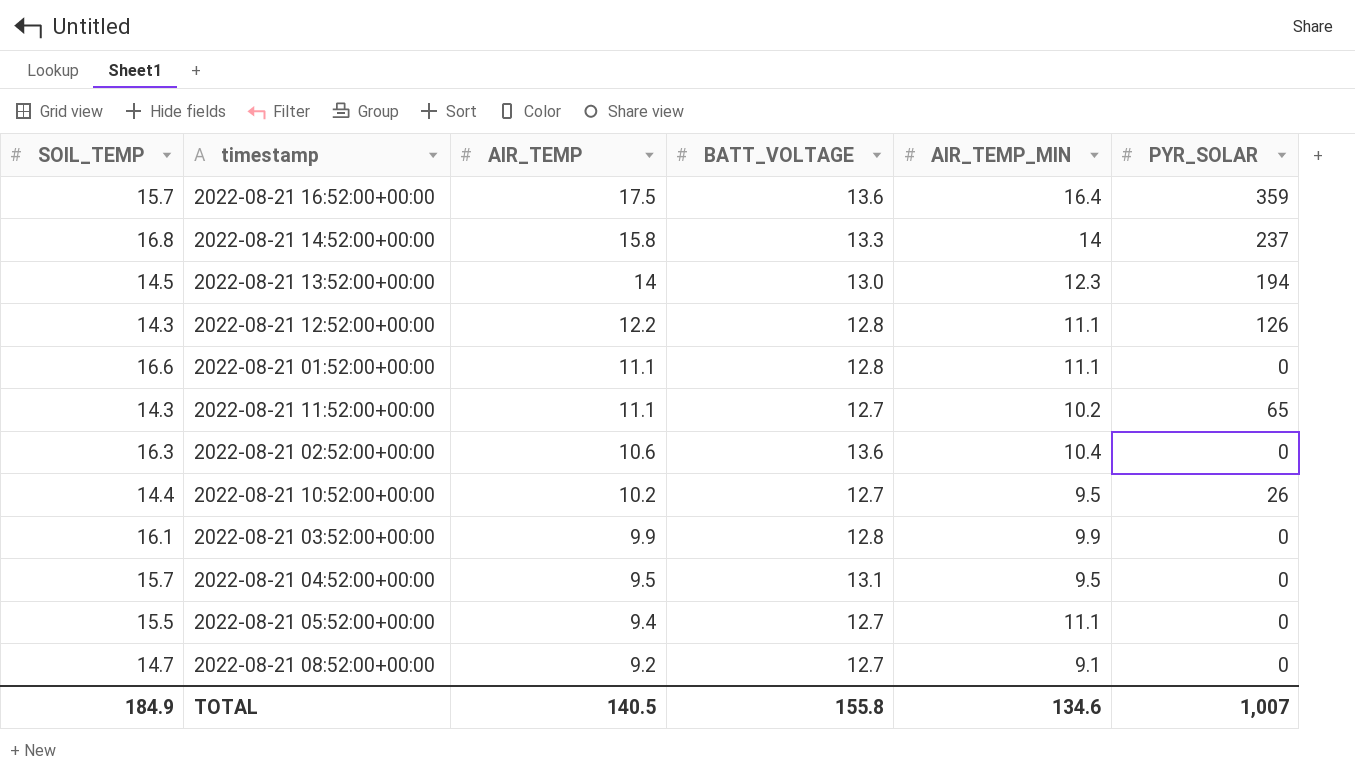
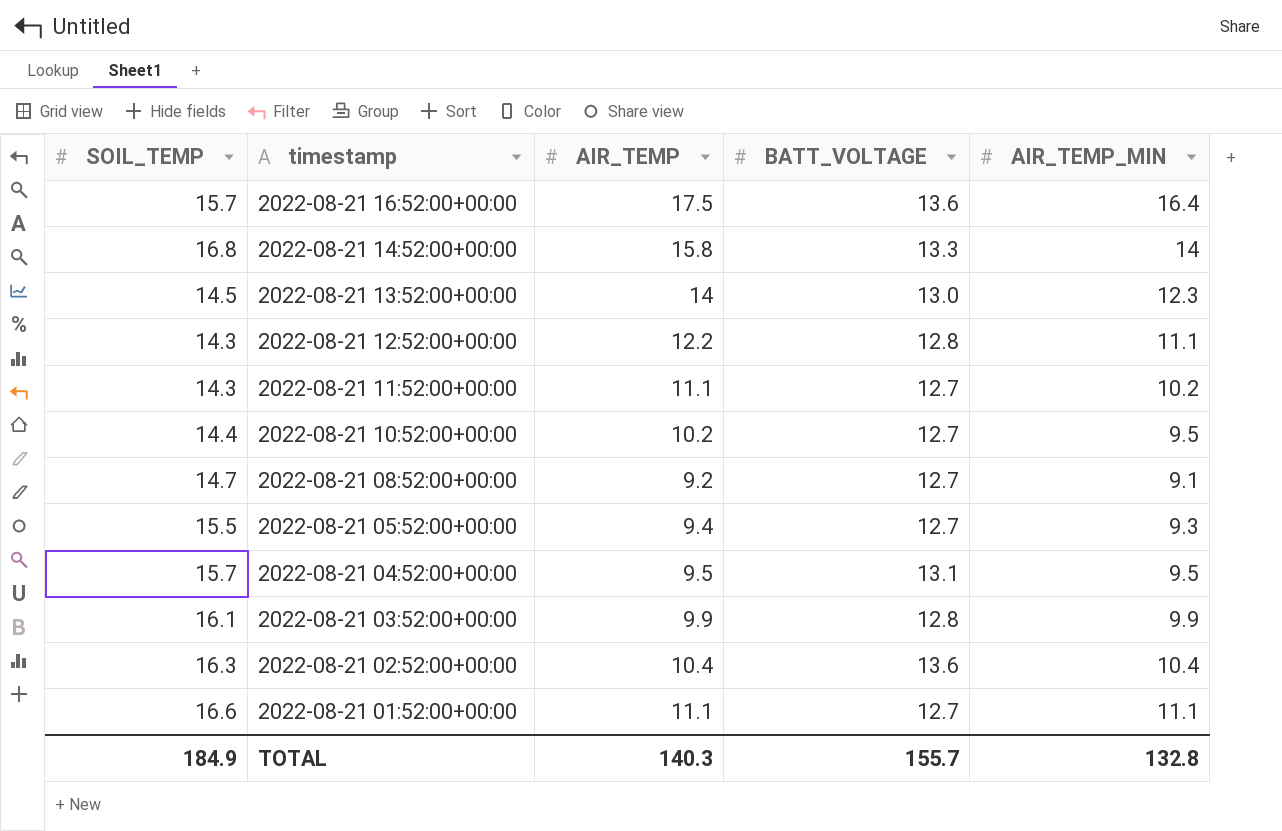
row order: AIR_TEMP descending -> timestamp descending
column PYR_SOLAR | position: 6 -> none
2022-08-21 05:52:00+00:00 | AIR_TEMP_MIN: 11.1 -> 9.3
2022-08-21 02:52:00+00:00 | AIR_TEMP: 10.6 -> 10.4
2022-08-21 01:52:00+00:00 | BATT_VOLTAGE: 12.8 -> 12.7
TOTAL | AIR_TEMP: 140.5 -> 140.3
TOTAL | BATT_VOLTAGE: 155.8 -> 155.7
TOTAL | AIR_TEMP_MIN: 134.6 -> 132.8

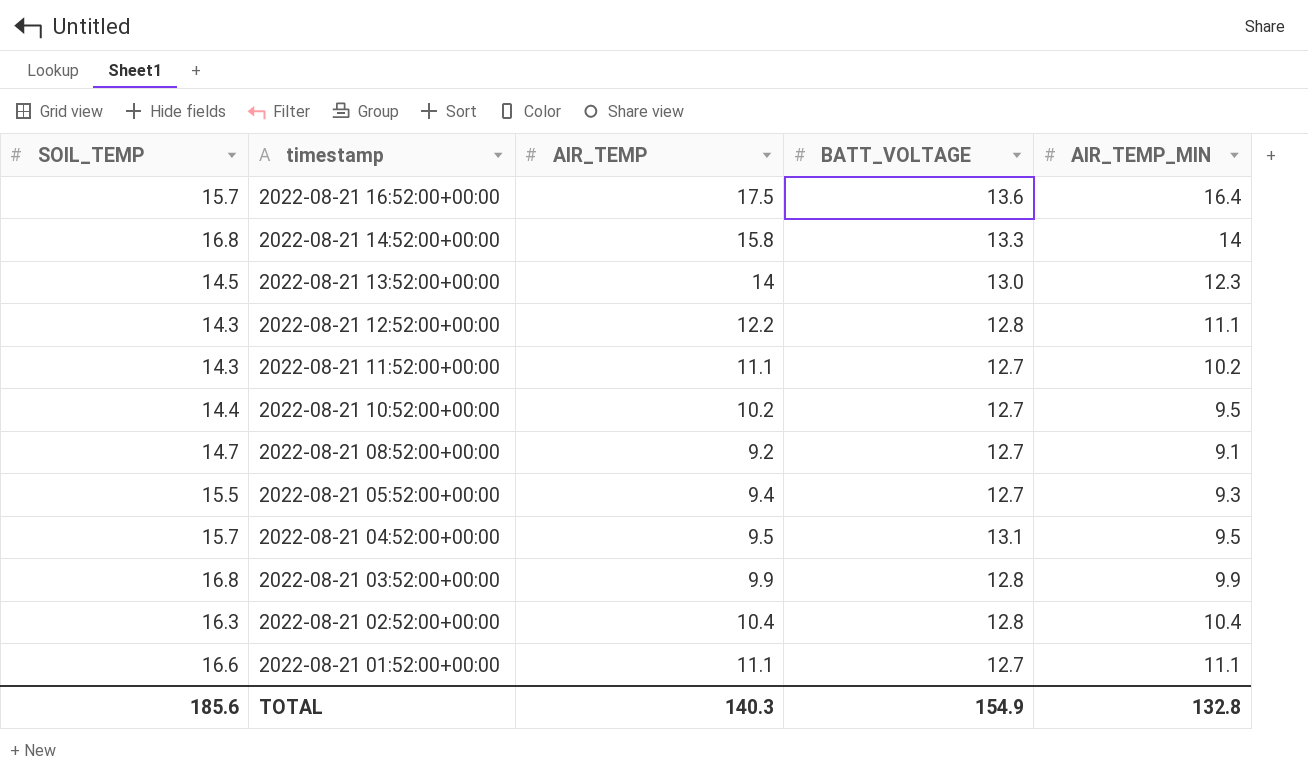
2022-08-21 03:52:00+00:00 | SOIL_TEMP: 16.1 -> 16.8
2022-08-21 02:52:00+00:00 | BATT_VOLTAGE: 13.6 -> 12.8
TOTAL | SOIL_TEMP: 184.9 -> 185.6
TOTAL | BATT_VOLTAGE: 155.7 -> 154.9

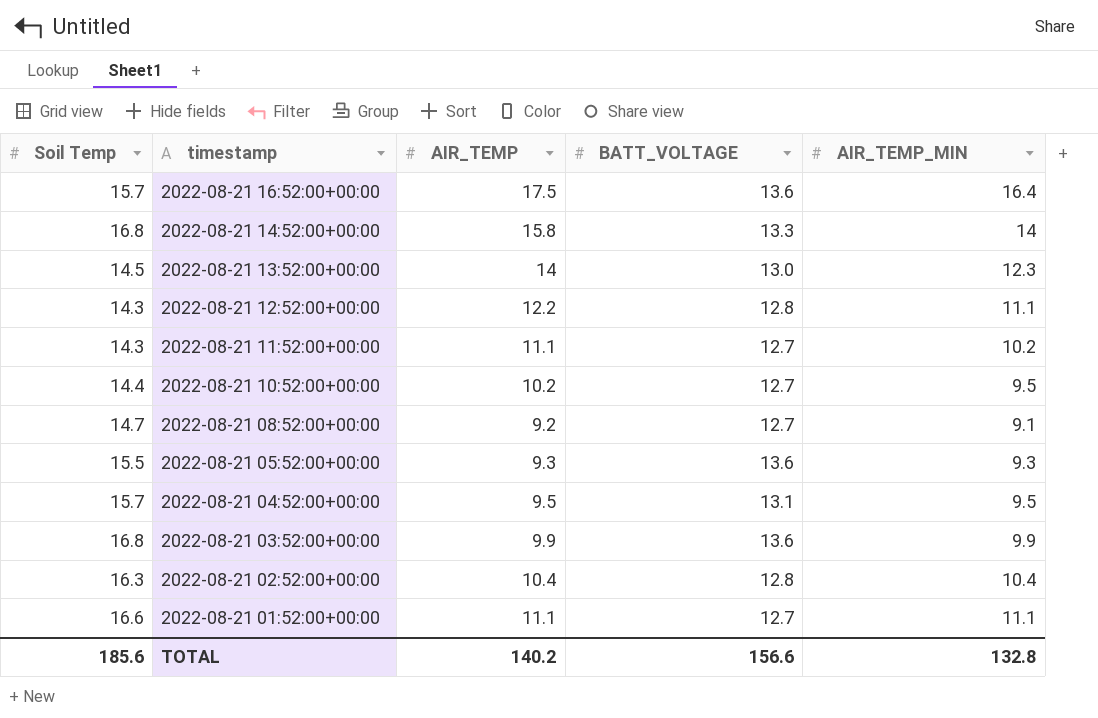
column name: SOIL_TEMP -> Soil Temp
2022-08-21 05:52:00+00:00 | AIR_TEMP: 9.4 -> 9.3
2022-08-21 05:52:00+00:00 | BATT_VOLTAGE: 12.7 -> 13.6
2022-08-21 03:52:00+00:00 | BATT_VOLTAGE: 12.8 -> 13.6
TOTAL | AIR_TEMP: 140.3 -> 140.2
TOTAL | BATT_VOLTAGE: 154.9 -> 156.6

